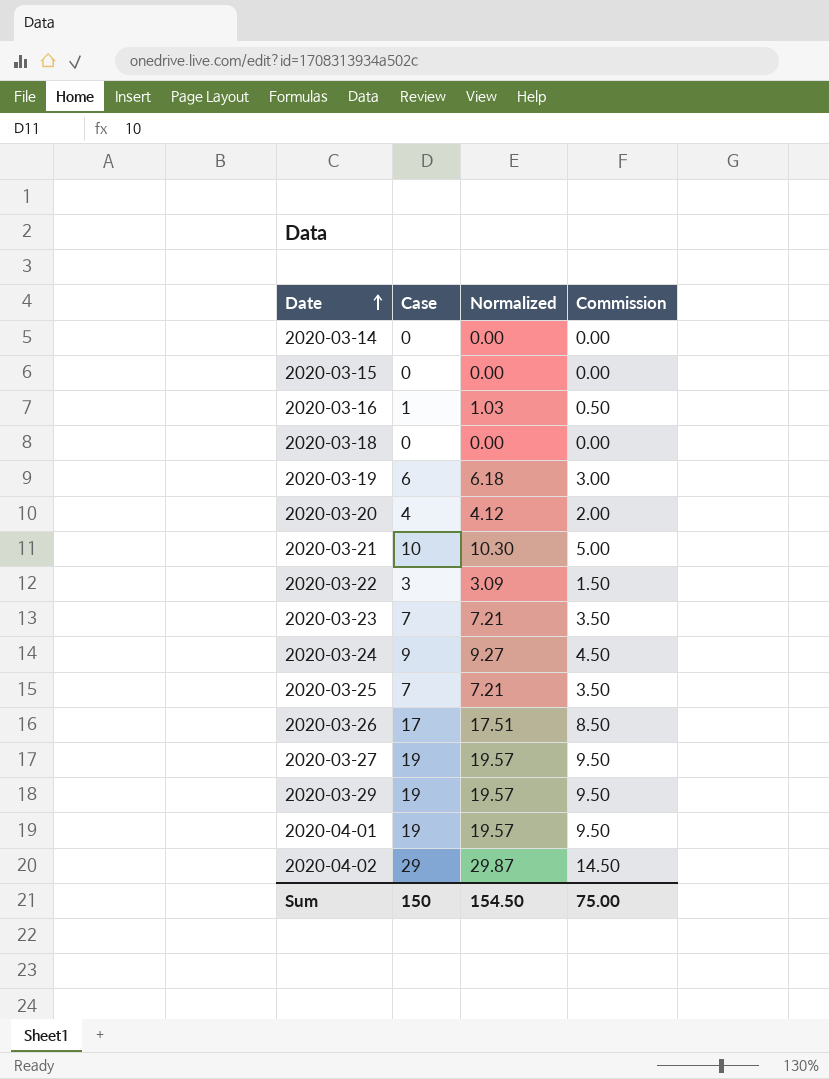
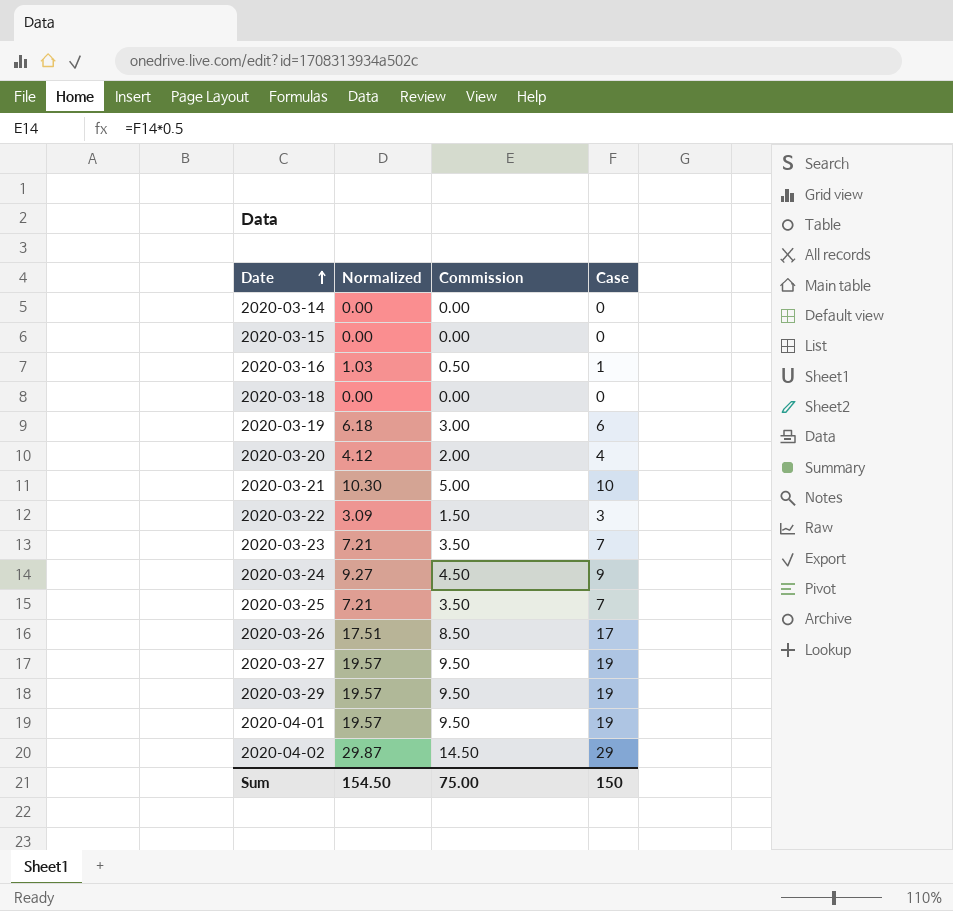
column Case | position: 2 -> 4

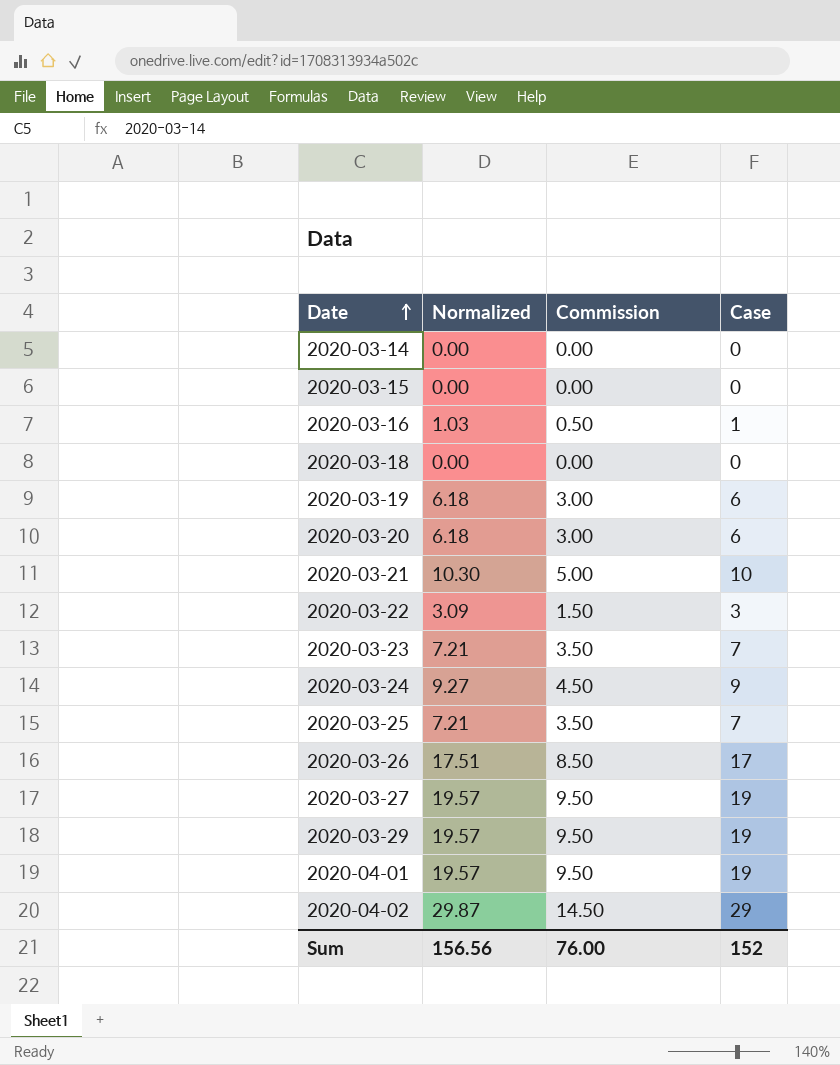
2020-03-20 | Normalized: 4.12 -> 6.18
2020-03-20 | Commission: 2.00 -> 3.00
2020-03-20 | Case: 4 -> 6
Sum | Normalized: 154.50 -> 156.56
Sum | Commission: 75.00 -> 76.00
Sum | Case: 150 -> 152

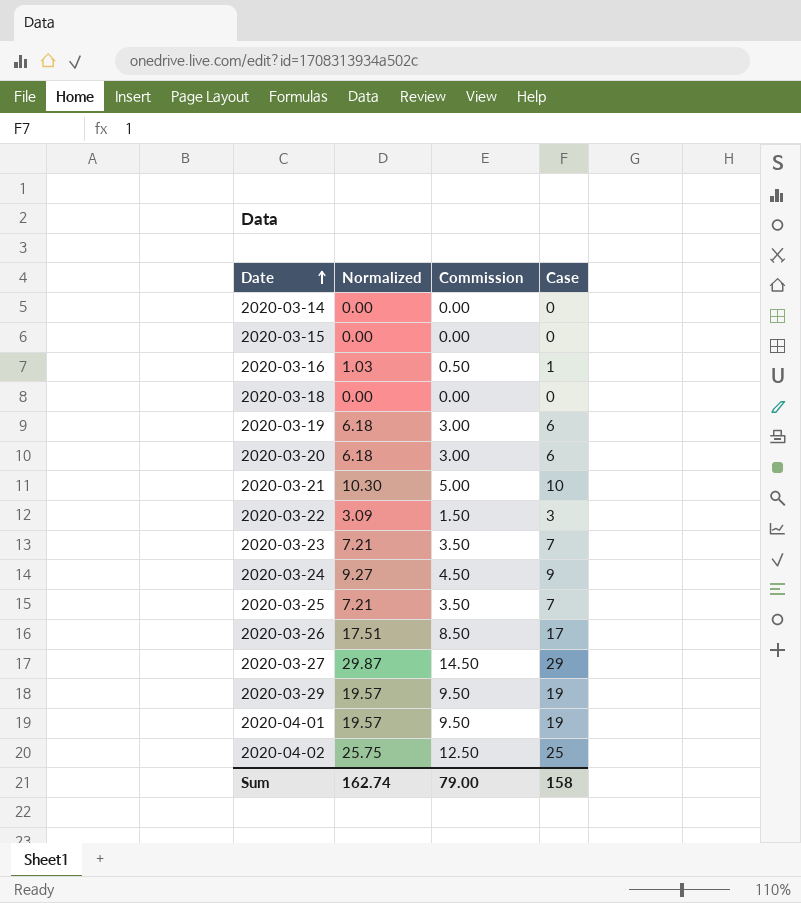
2020-03-27 | Normalized: 19.57 -> 29.87
2020-03-27 | Commission: 9.50 -> 14.50
2020-03-27 | Case: 19 -> 29
2020-04-02 | Normalized: 29.87 -> 25.75
2020-04-02 | Commission: 14.50 -> 12.50
2020-04-02 | Case: 29 -> 25
Sum | Normalized: 156.56 -> 162.74
Sum | Commission: 76.00 -> 79.00
Sum | Case: 152 -> 158

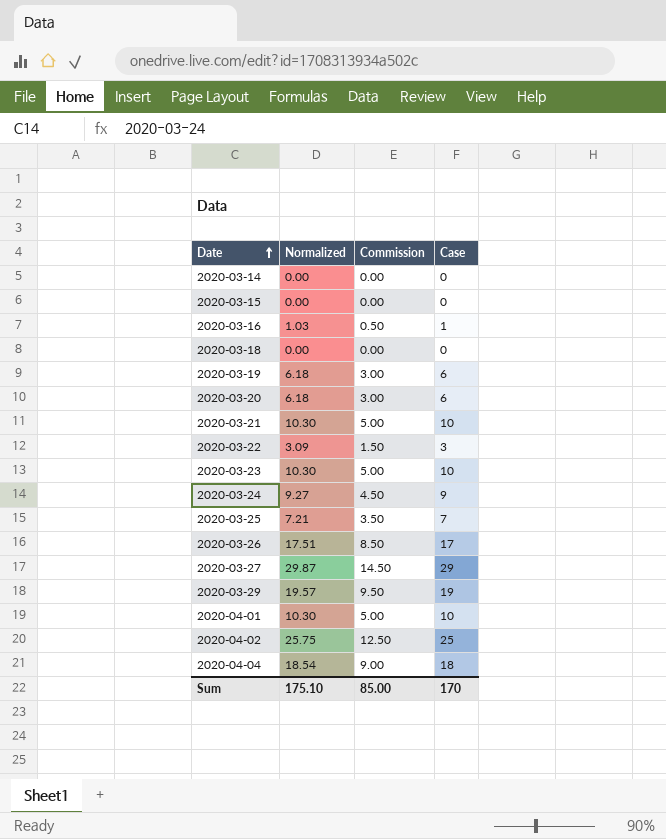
2020-03-23 | Normalized: 7.21 -> 10.30
2020-03-23 | Commission: 3.50 -> 5.00
2020-03-23 | Case: 7 -> 10
2020-04-01 | Normalized: 19.57 -> 10.30
2020-04-01 | Commission: 9.50 -> 5.00
2020-04-01 | Case: 19 -> 10
row 2020-04-04: none -> 18.54 | 9.00 | 18
Sum | Normalized: 162.74 -> 175.10
Sum | Commission: 79.00 -> 85.00
Sum | Case: 158 -> 170

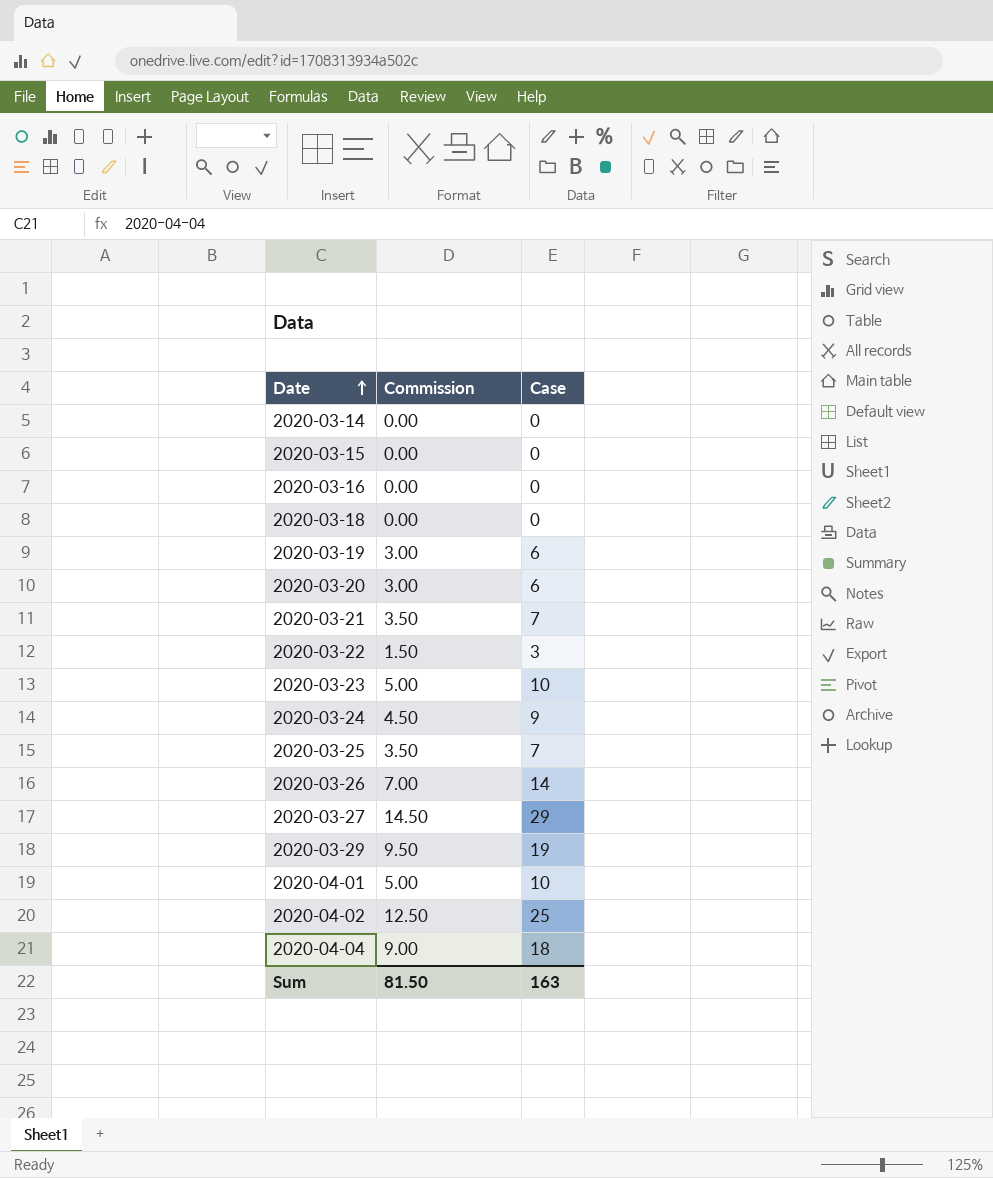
column Normalized | formula: [Case] * 1.03 -> none
2020-03-16 | Commission: 0.50 -> 0.00
2020-03-16 | Case: 1 -> 0
2020-03-21 | Commission: 5.00 -> 3.50
2020-03-21 | Case: 10 -> 7
2020-03-26 | Commission: 8.50 -> 7.00
2020-03-26 | Case: 17 -> 14
Sum | Commission: 85.00 -> 81.50
Sum | Case: 170 -> 163

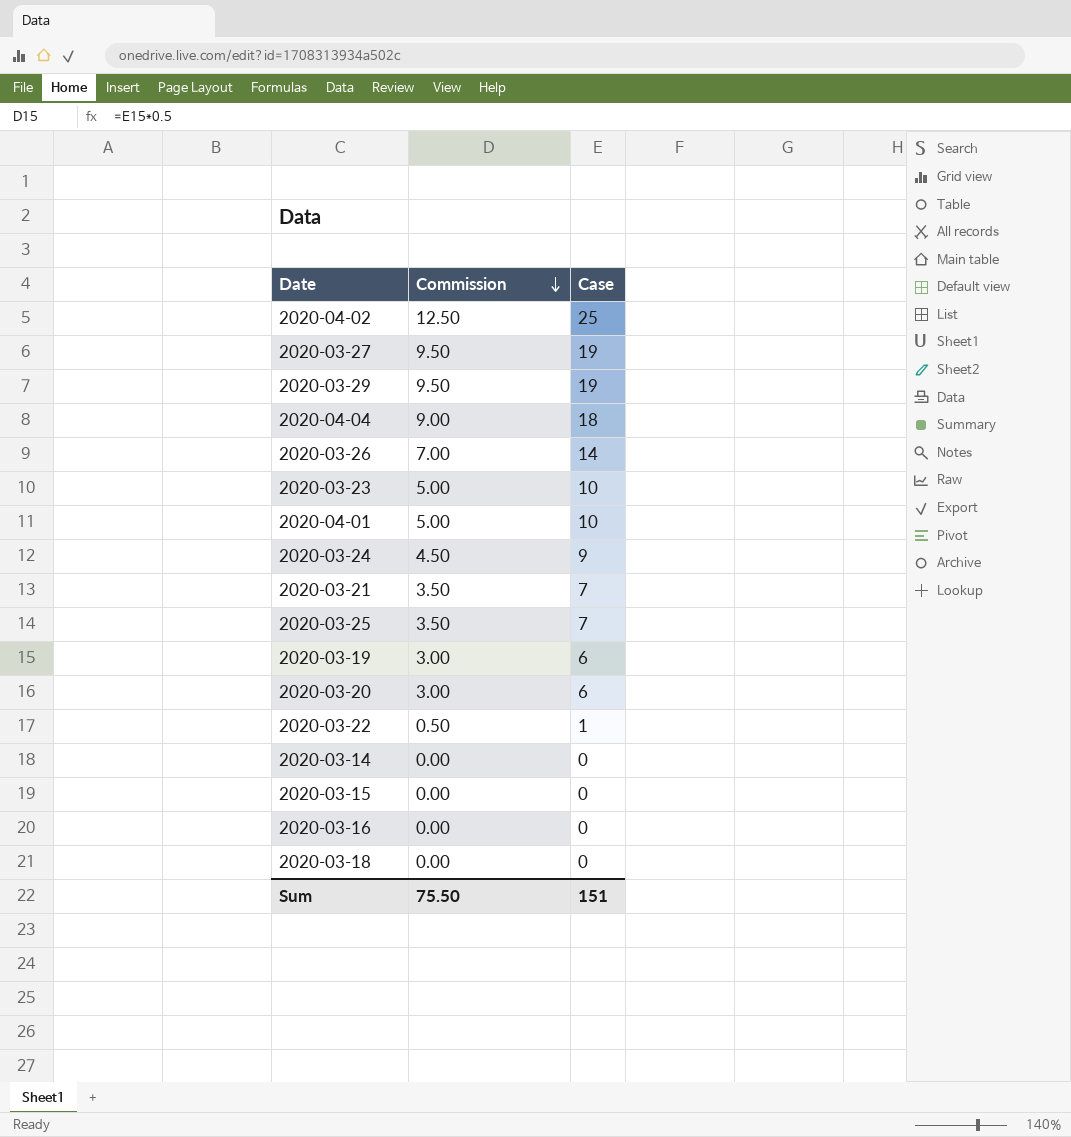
row order: Date ascending -> Commission descending
2020-03-27 | Commission: 14.50 -> 9.50
2020-03-27 | Case: 29 -> 19
2020-03-22 | Commission: 1.50 -> 0.50
2020-03-22 | Case: 3 -> 1
Sum | Commission: 81.50 -> 75.50
Sum | Case: 163 -> 151

